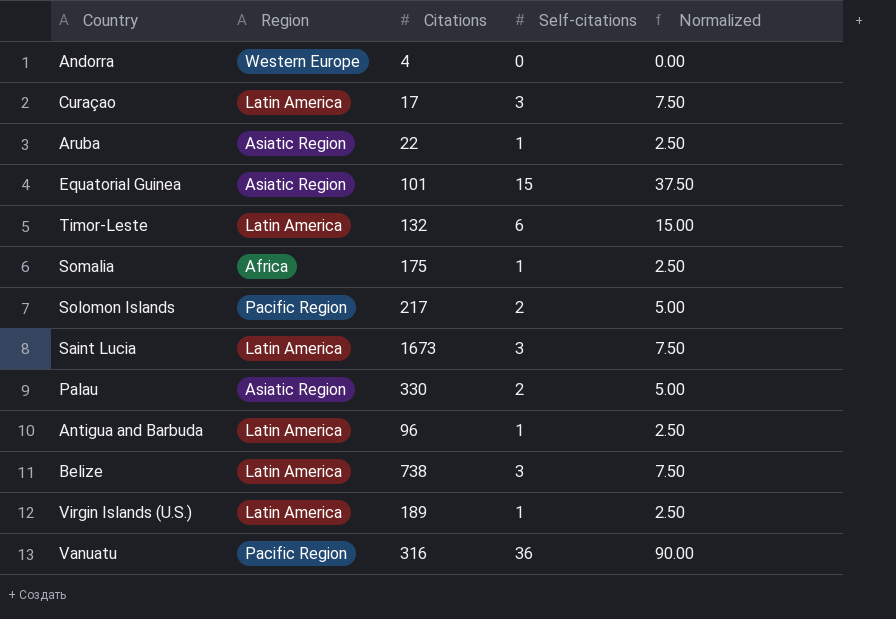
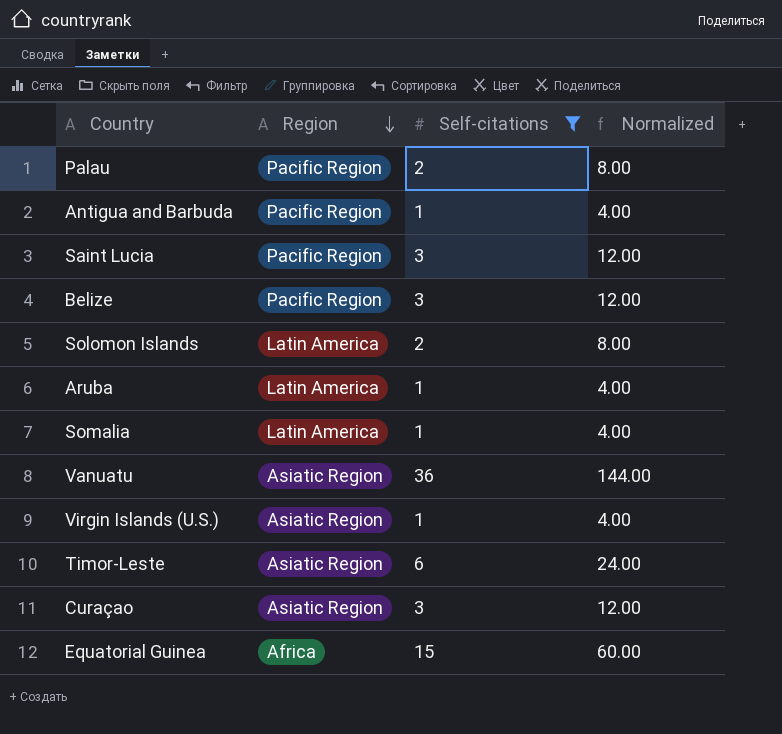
filter: none -> Self-citations != 0
row order: none -> Region descending
column Citations | position: 3 -> none
column Normalized | formula: [Self-citations] * 2.5 -> [Self-citations] * 4
Palau | Region: Asiatic Region -> Pacific Region
Antigua and Barbuda | Region: Latin America -> Pacific Region
Saint Lucia | Region: Latin America -> Pacific Region
Belize | Region: Latin America -> Pacific Region
Solomon Islands | Region: Pacific Region -> Latin America
Aruba | Region: Asiatic Region -> Latin America
Somalia | Region: Africa -> Latin America
Vanuatu | Region: Pacific Region -> Asiatic Region
Virgin Islands (U.S.) | Region: Latin America -> Asiatic Region
Timor-Leste | Region: Latin America -> Asiatic Region
Curaçao | Region: Latin America -> Asiatic Region
Equatorial Guinea | Region: Asiatic Region -> Africa

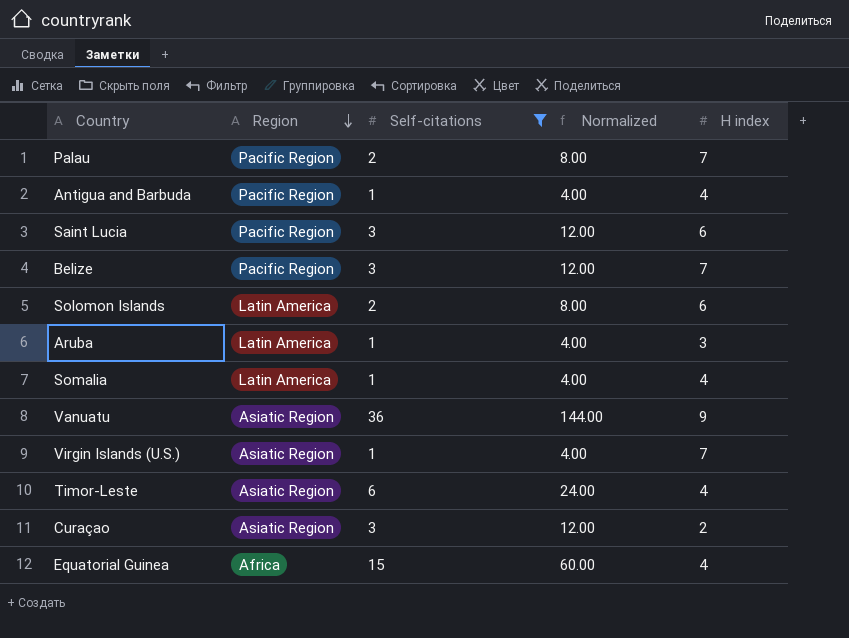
column H index | position: none -> 5

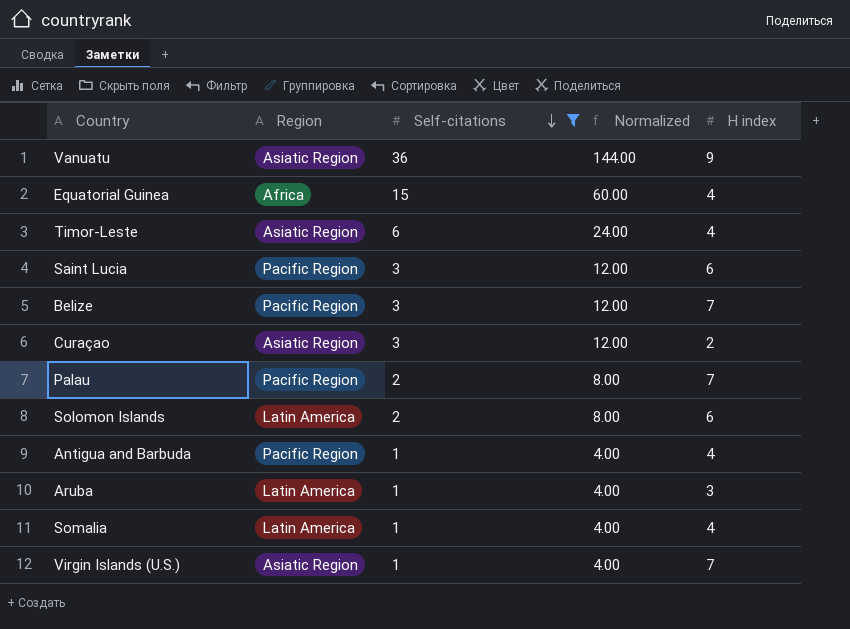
row order: Region descending -> Self-citations descending

